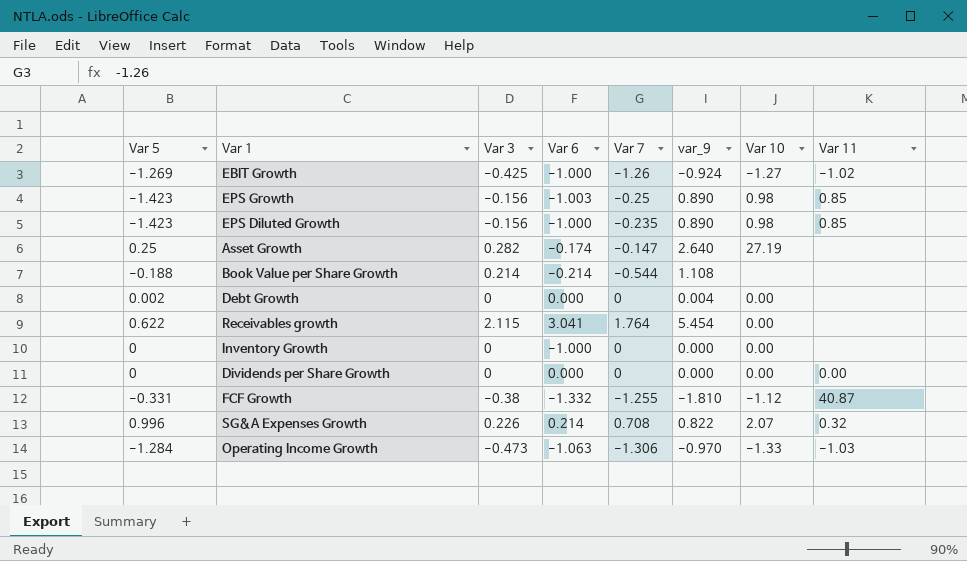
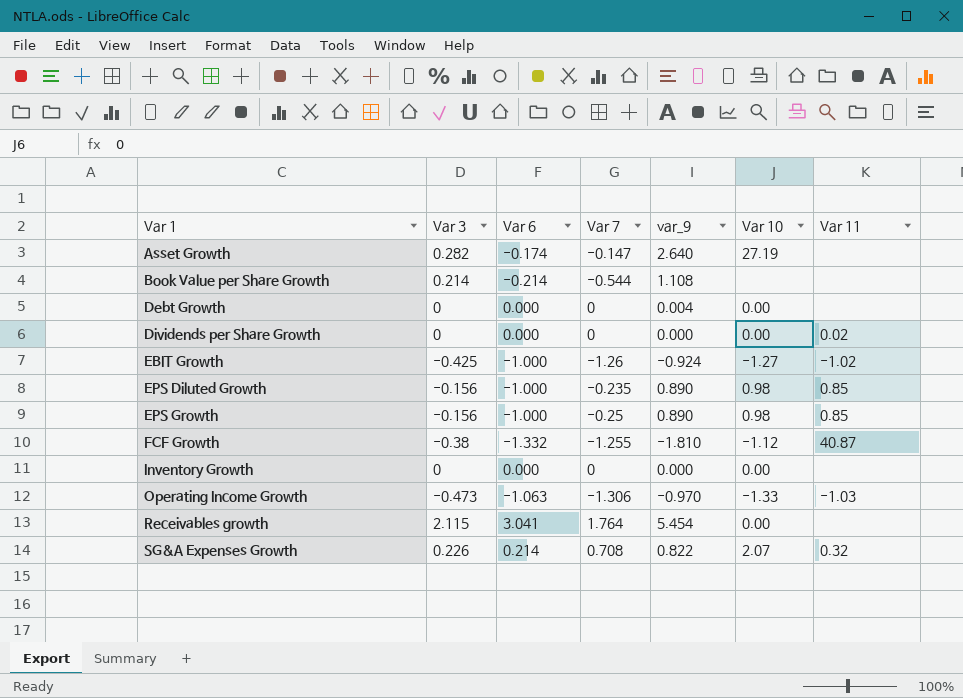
row order: none -> Var 1 ascending
column Var 5 | position: 1 -> none
Dividends per Share Growth | Var 11: 0.00 -> 0.02
EPS Growth | Var 6: -1.003 -> -1.000
Inventory Growth | Var 6: -1.000 -> 0.000

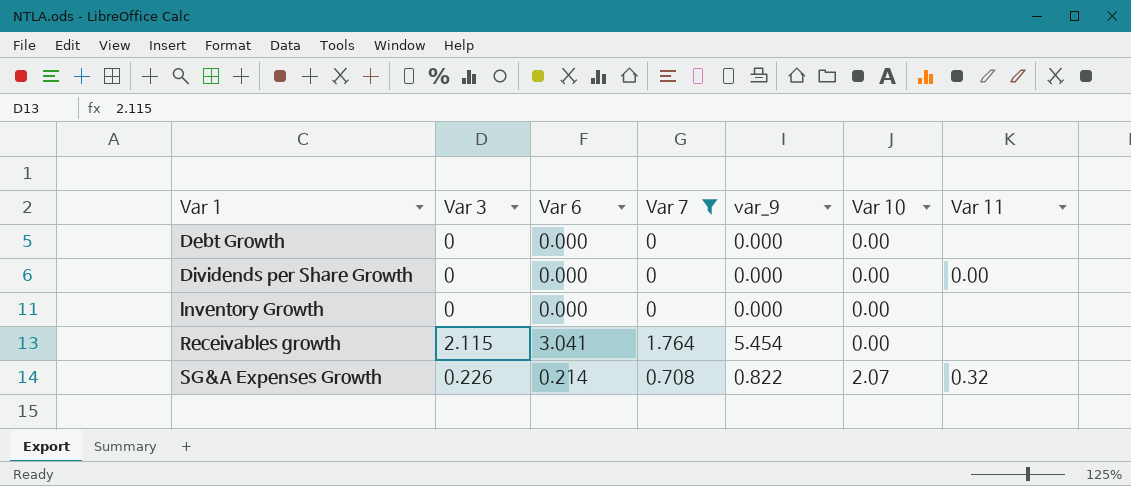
filter: none -> Var 7 >= 0
Debt Growth | var_9: 0.004 -> 0.000
Dividends per Share Growth | Var 11: 0.02 -> 0.00

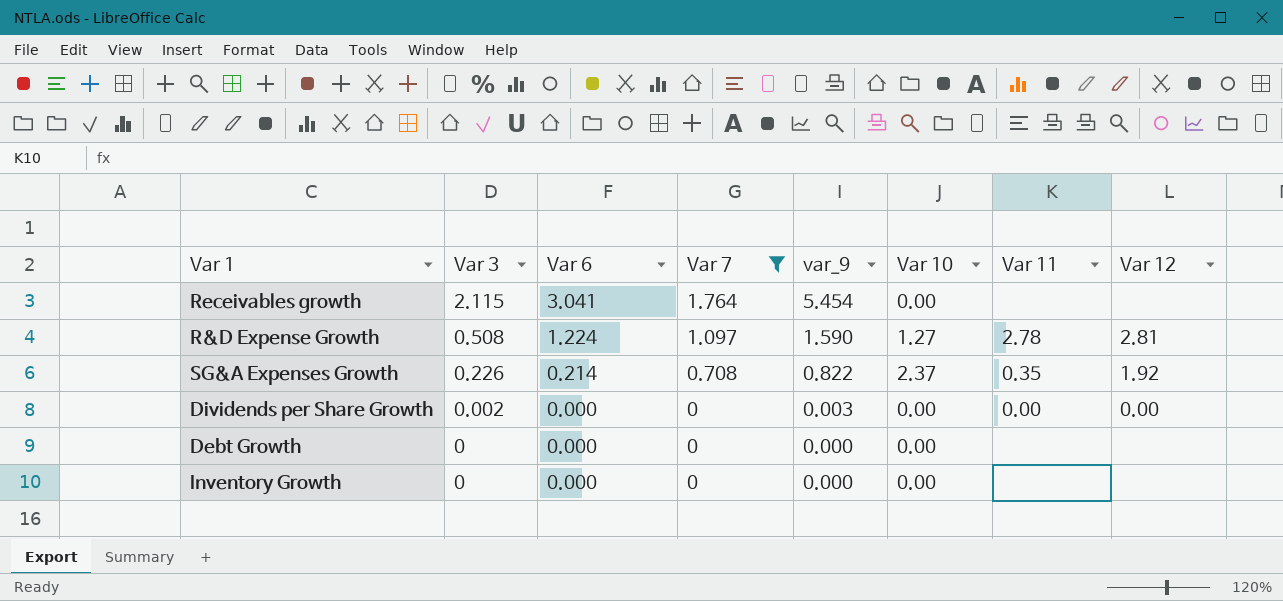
row order: Var 1 ascending -> Var 3 descending
column Var 12 | position: none -> 8
row R&D Expense Growth: none -> 0.508 | 1.224 | 1.097 | 1.590 | 1.27 | 2.78 | 2.81
SG&A Expenses Growth | Var 10: 2.07 -> 2.37
SG&A Expenses Growth | Var 11: 0.32 -> 0.35
Dividends per Share Growth | Var 3: 0 -> 0.002
Dividends per Share Growth | var_9: 0.000 -> 0.003

